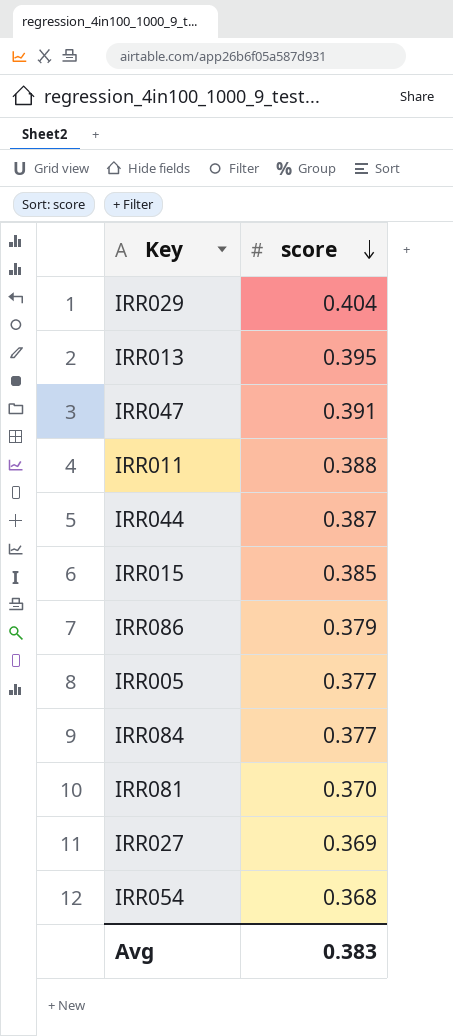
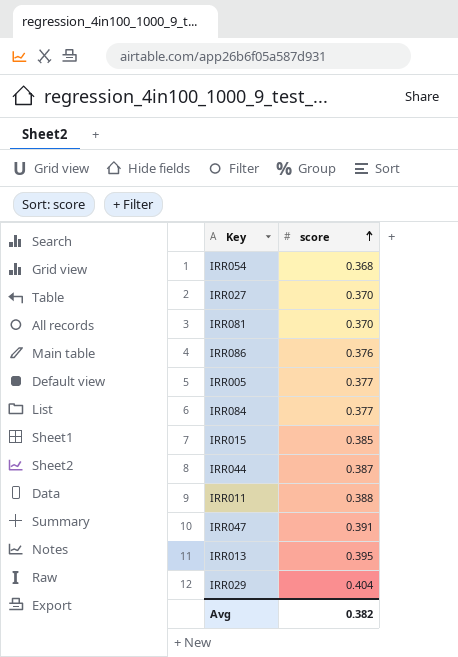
row order: score descending -> score ascending
IRR027 | score: 0.369 -> 0.370
IRR086 | score: 0.379 -> 0.376
Avg | score: 0.383 -> 0.382

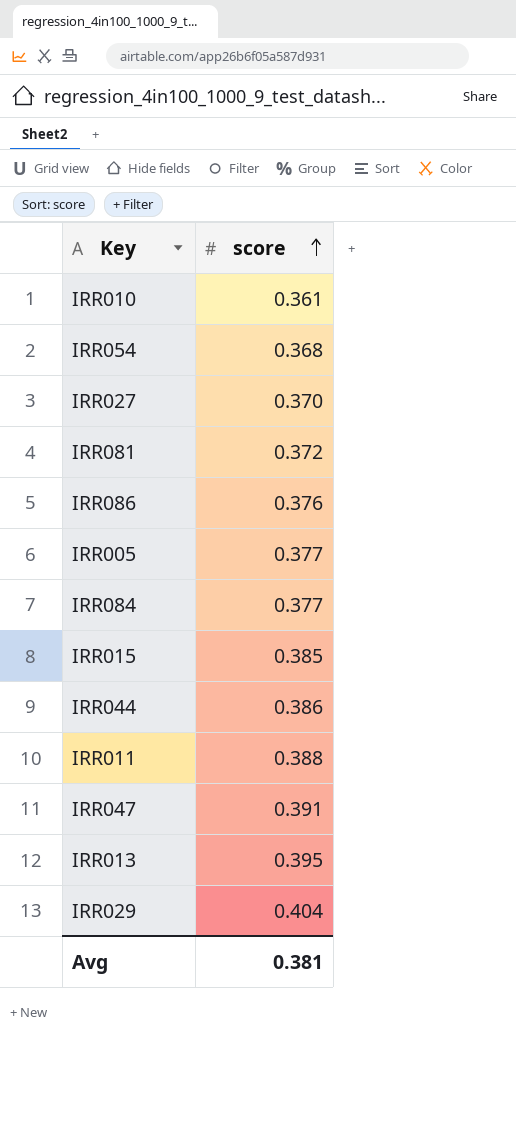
row IRR010: none -> 0.361
IRR081 | score: 0.370 -> 0.372
IRR044 | score: 0.387 -> 0.386
Avg | score: 0.382 -> 0.381

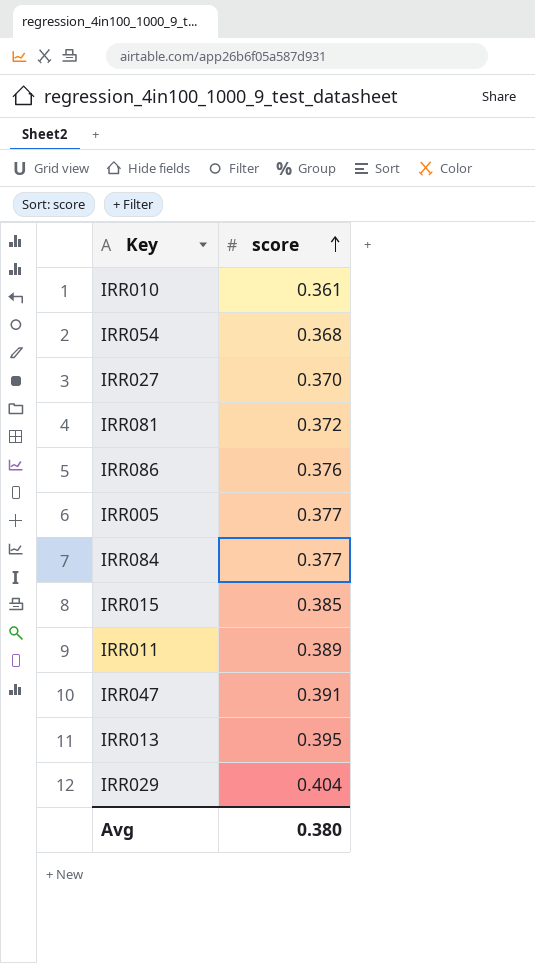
row IRR044: 0.386 -> none
IRR011 | score: 0.388 -> 0.389
Avg | score: 0.381 -> 0.380

